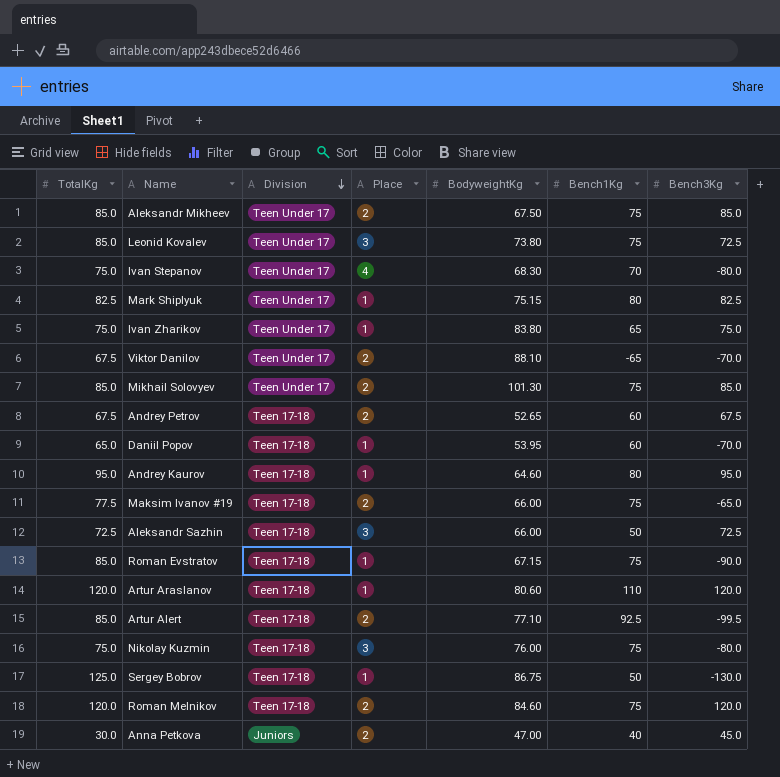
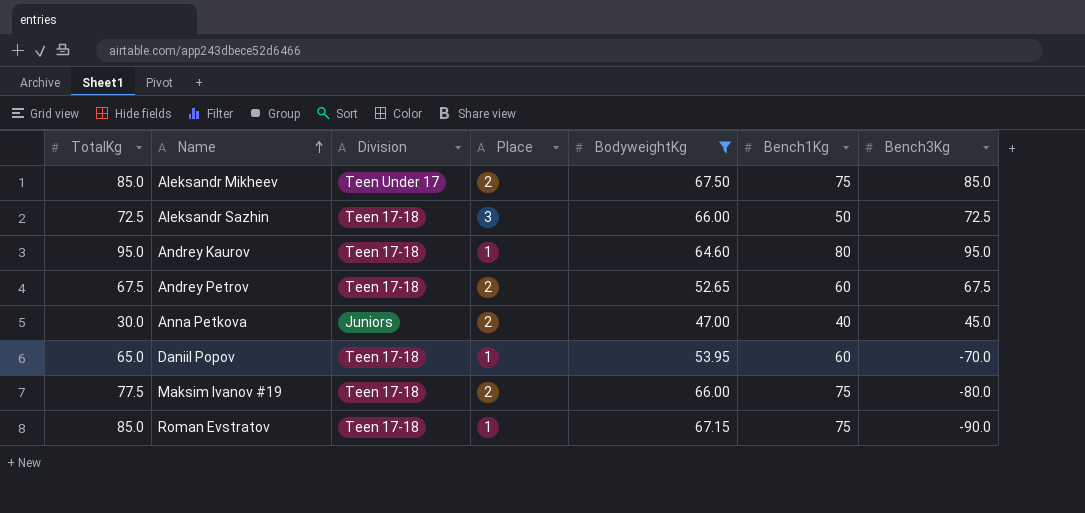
filter: none -> BodyweightKg <= 67.50
row order: Division descending -> Name ascending
Maksim Ivanov #19 | Bench3Kg: -65.0 -> -80.0

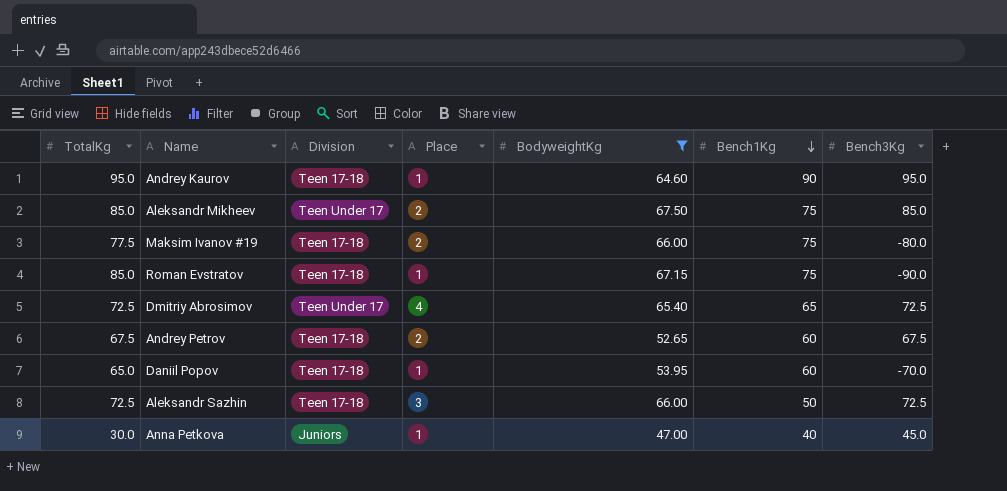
row order: Name ascending -> Bench1Kg descending
Andrey Kaurov | Bench1Kg: 80 -> 90
row Dmitriy Abrosimov: none -> 72.5 | Teen Under 17 | 4 | 65.40 | 65 | 72.5
Anna Petkova | Place: 2 -> 1

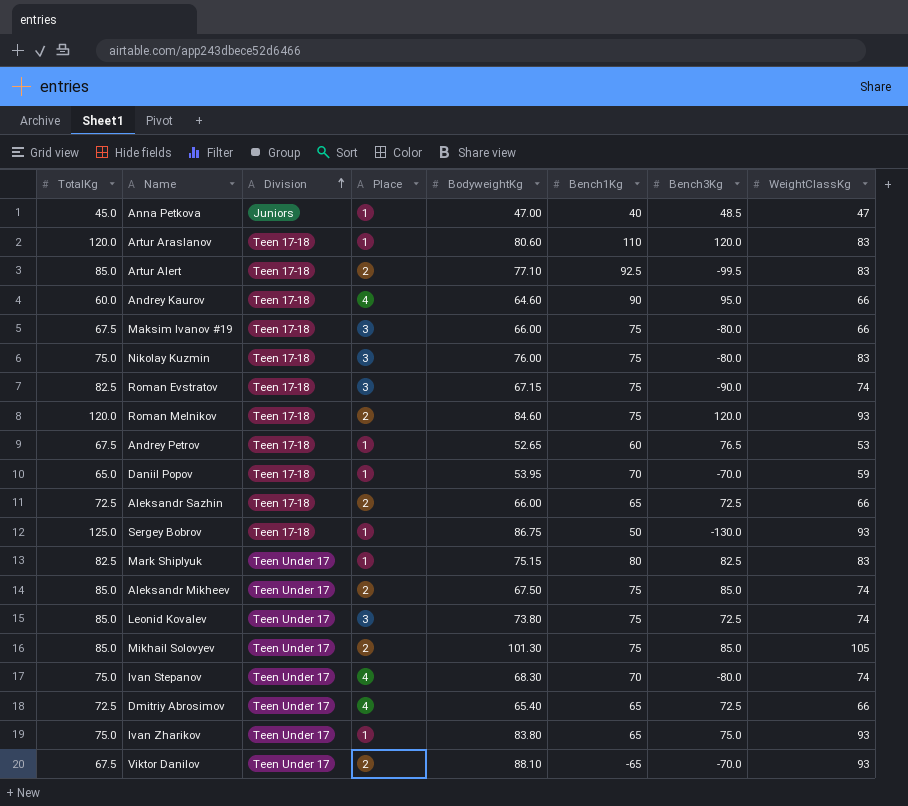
filter: BodyweightKg <= 67.50 -> none
row order: Bench1Kg descending -> Division ascending
column WeightClassKg | position: none -> 8
Anna Petkova | TotalKg: 30.0 -> 45.0
Anna Petkova | Bench3Kg: 45.0 -> 48.5
Andrey Kaurov | TotalKg: 95.0 -> 60.0
Andrey Kaurov | Place: 1 -> 4
Maksim Ivanov #19 | TotalKg: 77.5 -> 67.5
Maksim Ivanov #19 | Place: 2 -> 3
Roman Evstratov | TotalKg: 85.0 -> 82.5
Roman Evstratov | Place: 1 -> 3
Andrey Petrov | Place: 2 -> 1
Andrey Petrov | Bench3Kg: 67.5 -> 76.5
Daniil Popov | Bench1Kg: 60 -> 70
Aleksandr Sazhin | Place: 3 -> 2
Aleksandr Sazhin | Bench1Kg: 50 -> 65

